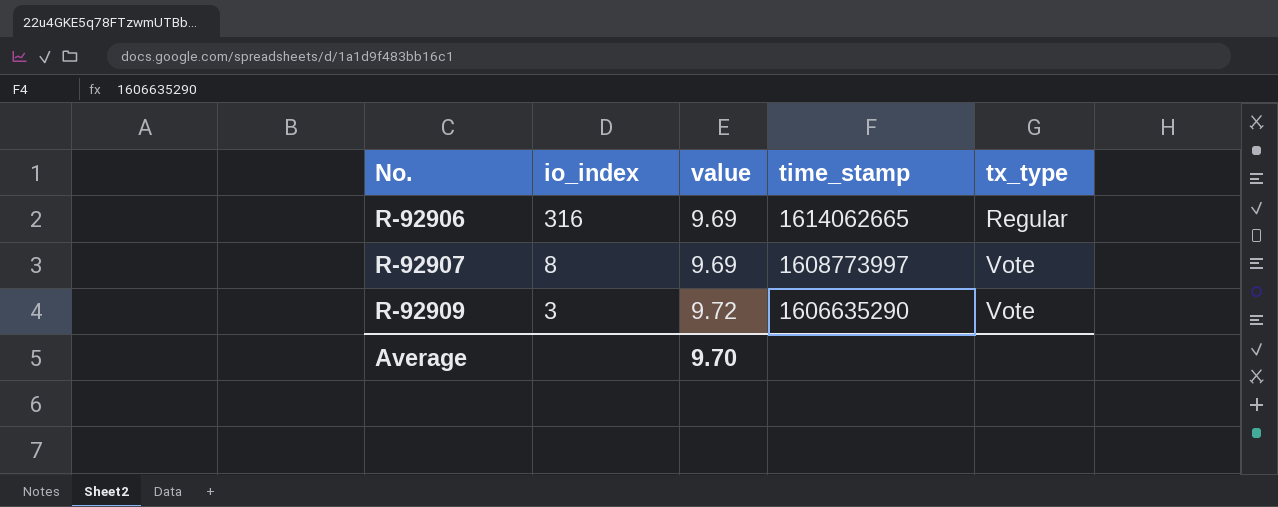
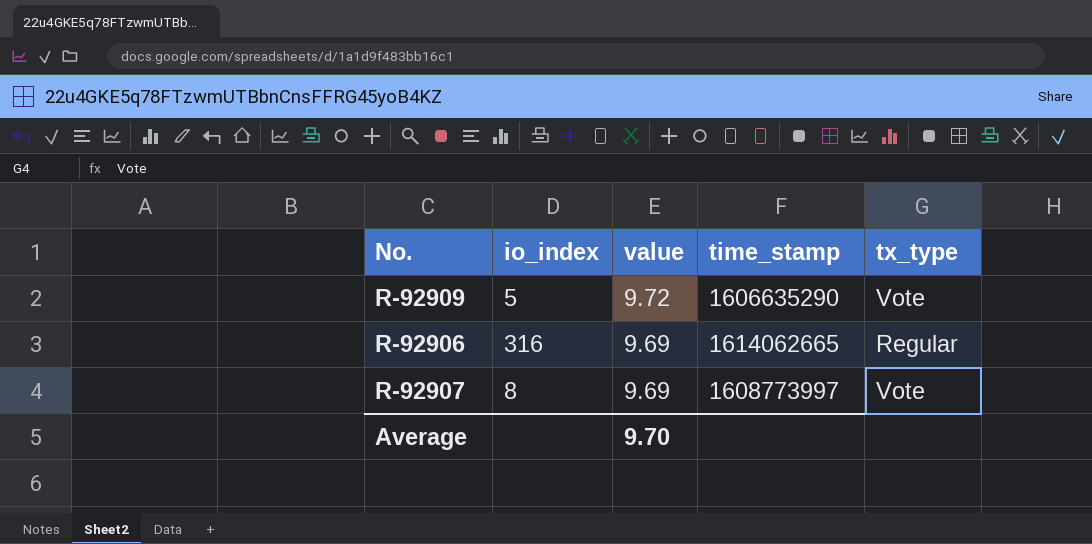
row order: No. ascending -> value descending
R-92909 | io_index: 3 -> 5

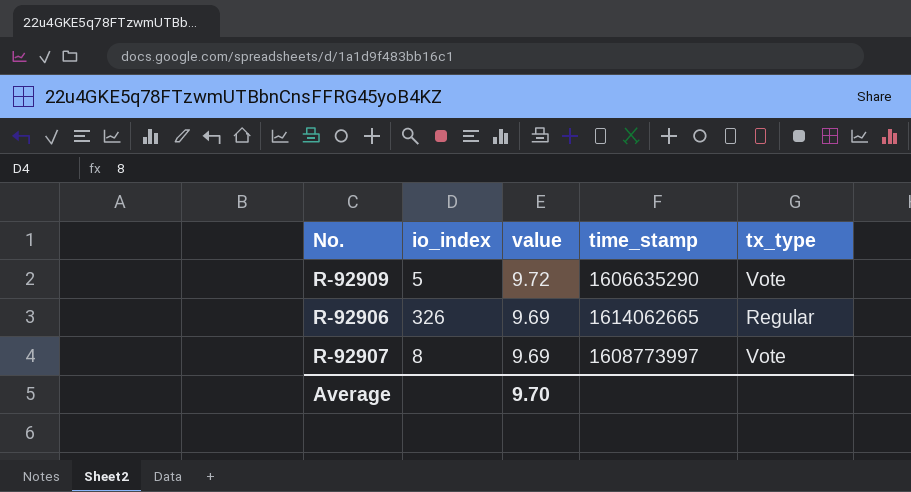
R-92906 | io_index: 316 -> 326

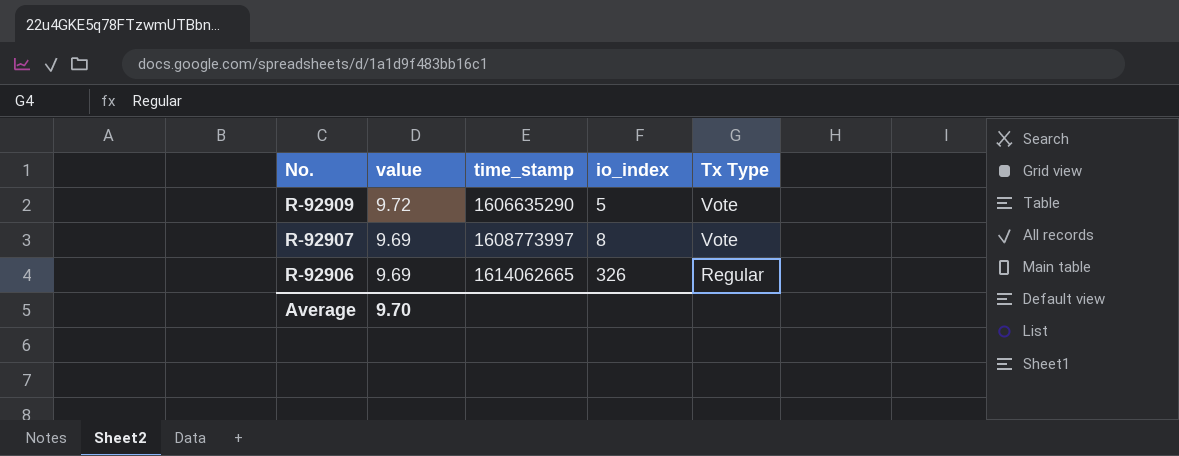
row order: value descending -> No. descending
column io_index | position: 2 -> 4
column name: tx_type -> Tx Type

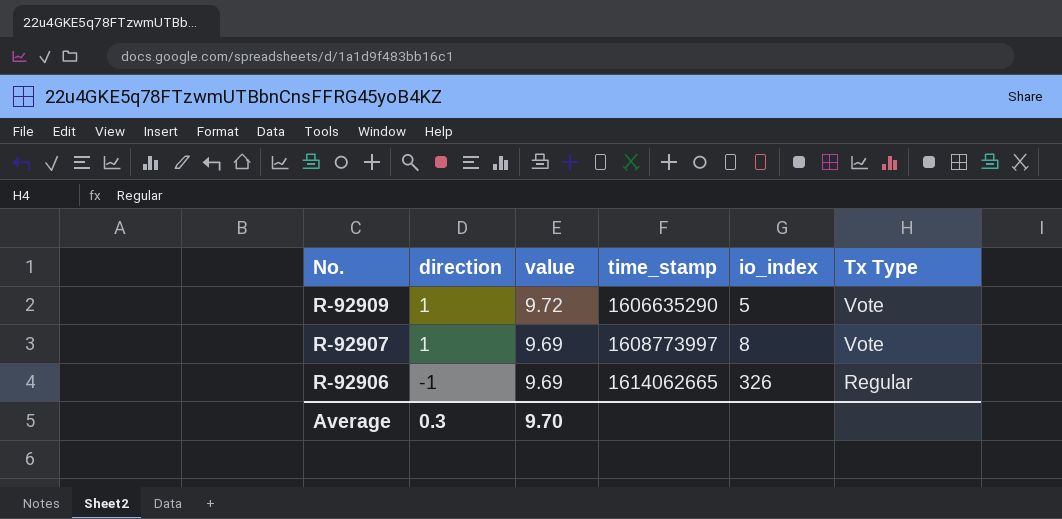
column direction | position: none -> 2

